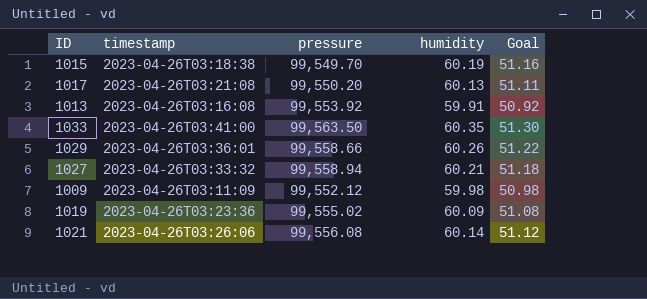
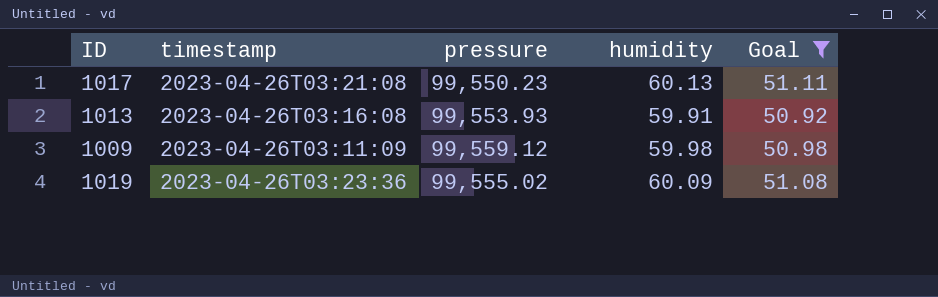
filter: none -> Goal <= 51.11
1017 | pressure: 99,550.20 -> 99,550.23
1013 | pressure: 99,553.92 -> 99,553.93
1009 | pressure: 99,552.12 -> 99,559.12

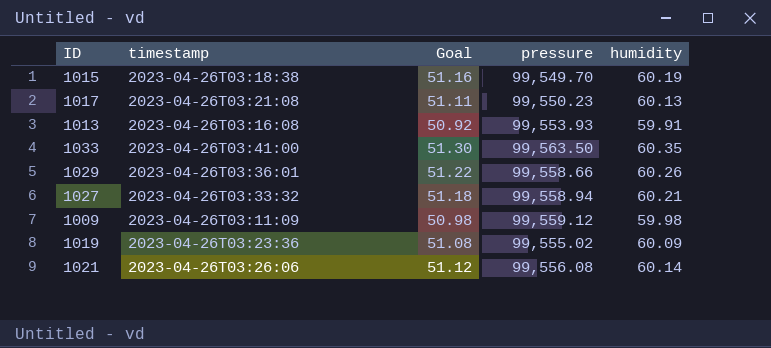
filter: Goal <= 51.11 -> none
column Goal | position: 5 -> 3

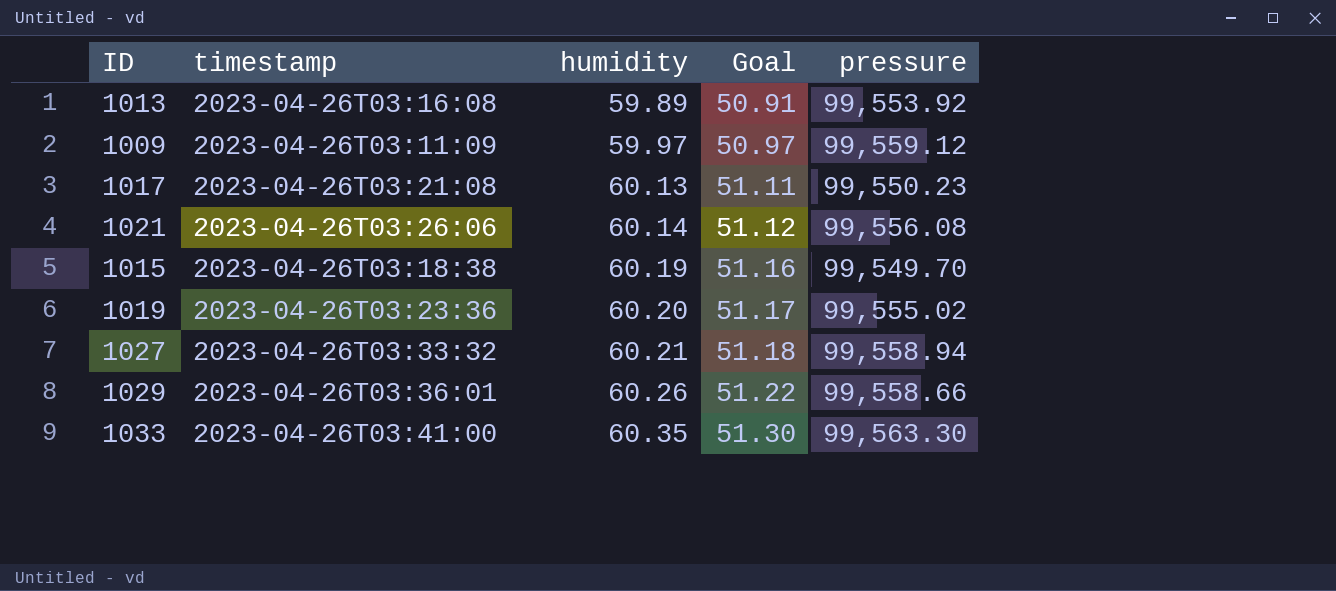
row order: none -> humidity ascending
column humidity | position: 5 -> 3
1013 | humidity: 59.91 -> 59.89
1013 | Goal: 50.92 -> 50.91
1013 | pressure: 99,553.93 -> 99,553.92
1009 | humidity: 59.98 -> 59.97
1009 | Goal: 50.98 -> 50.97
1019 | humidity: 60.09 -> 60.20
1019 | Goal: 51.08 -> 51.17
1033 | pressure: 99,563.50 -> 99,563.30

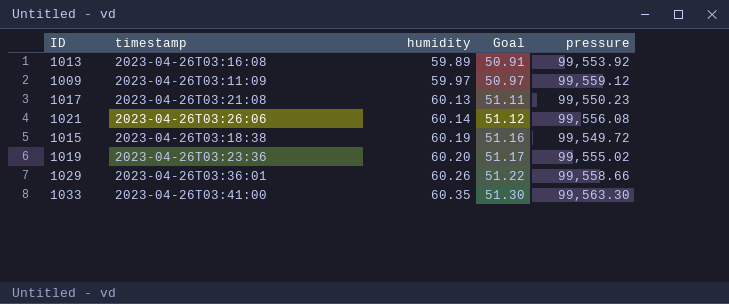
row 1027: 2023-04-26T03:33:32 | 60.21 | 51.18 | 99,558.94 -> none
1015 | pressure: 99,549.70 -> 99,549.72

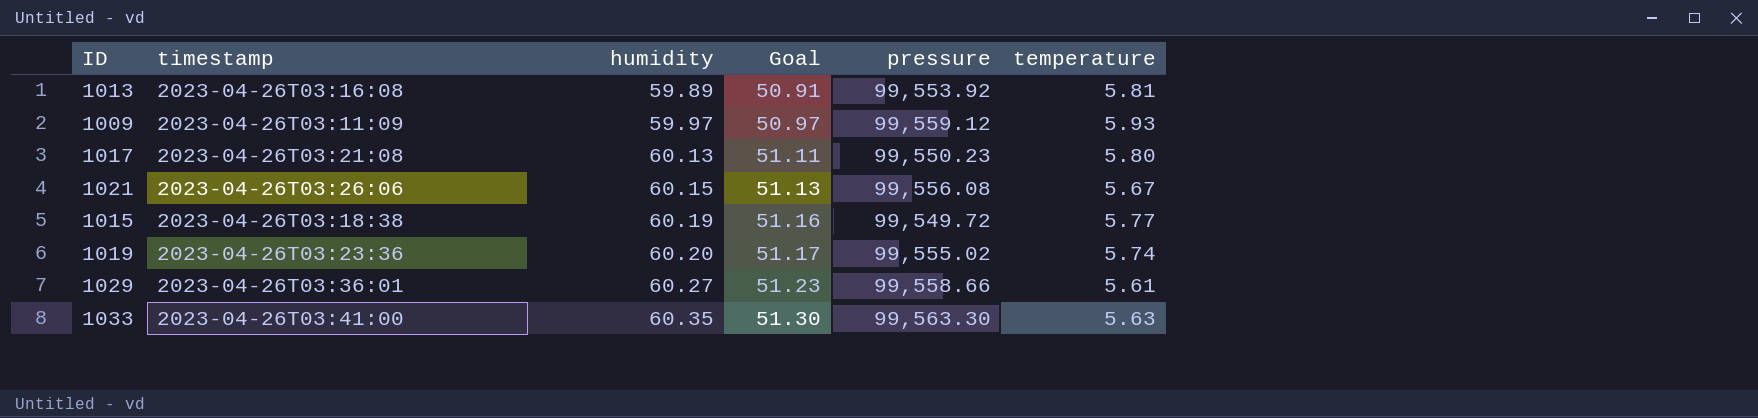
column temperature | position: none -> 6
1021 | humidity: 60.14 -> 60.15
1021 | Goal: 51.12 -> 51.13
1029 | humidity: 60.26 -> 60.27
1029 | Goal: 51.22 -> 51.23

